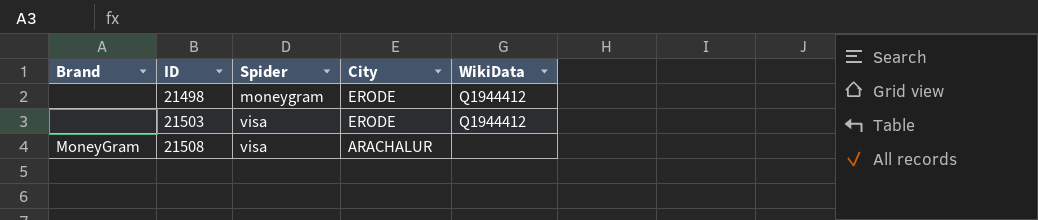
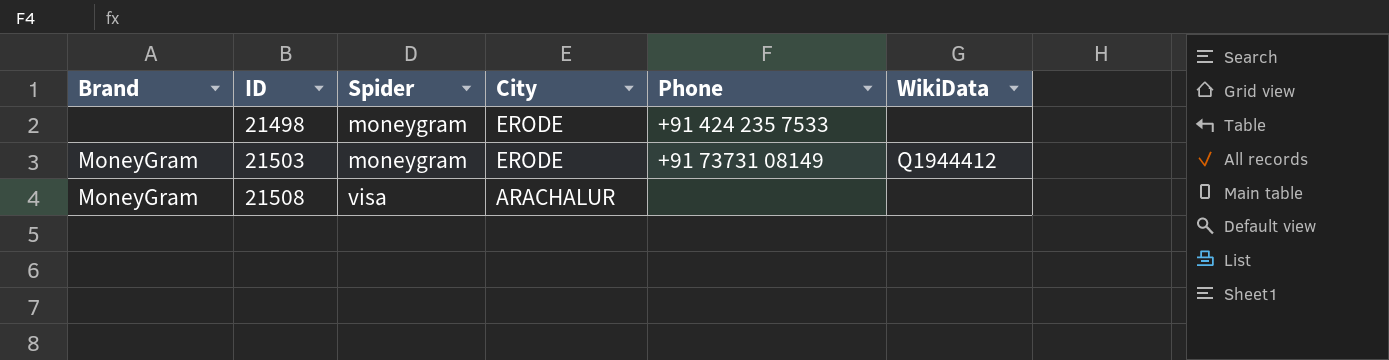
column Phone | position: none -> 5
21498 | WikiData: Q1944412 -> none
21503 | Brand: none -> MoneyGram
21503 | Spider: visa -> moneygram

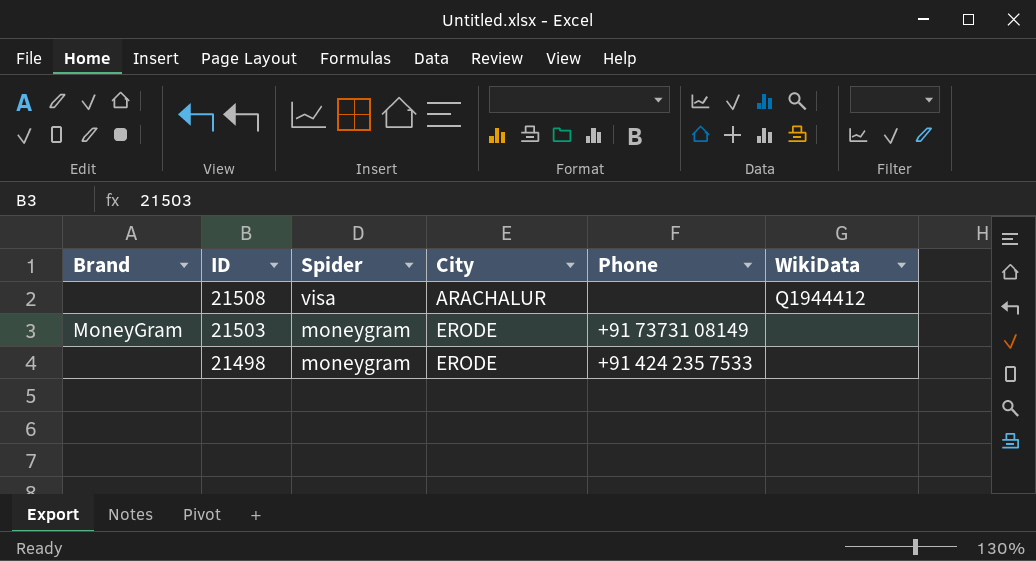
row order: ID ascending -> ID descending
21508 | Brand: MoneyGram -> none
21508 | WikiData: none -> Q1944412
21503 | WikiData: Q1944412 -> none

